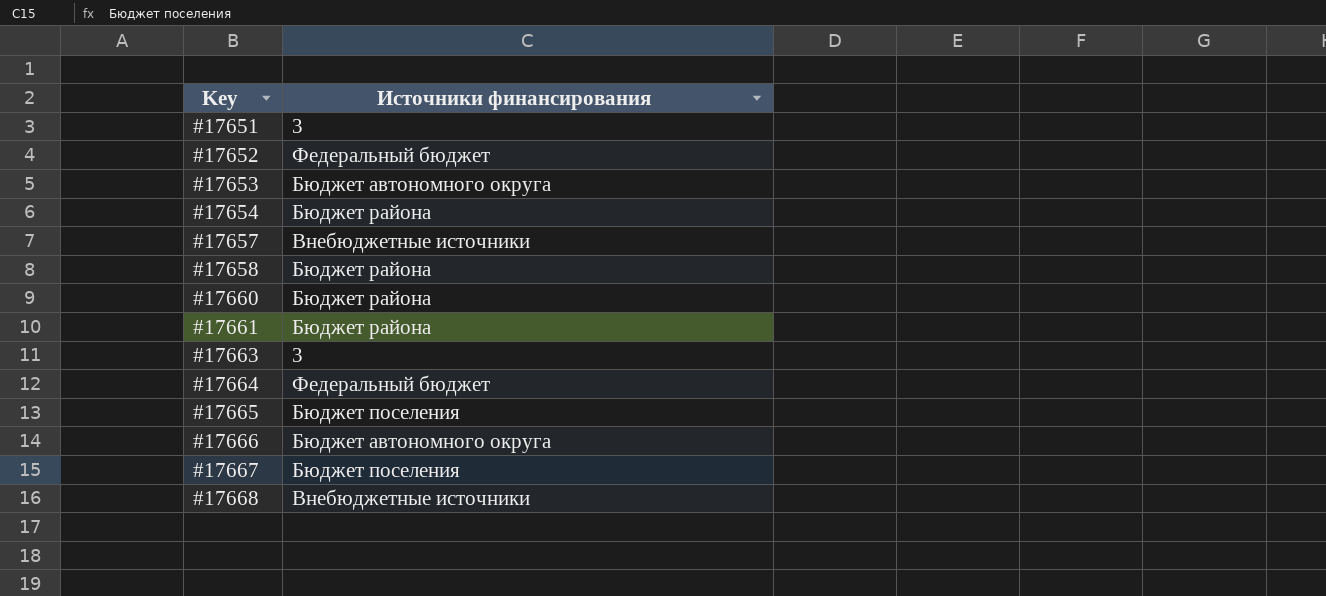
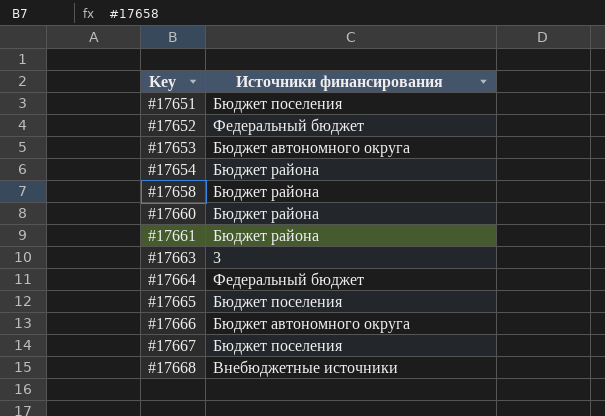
row #17657: Внебюджетные источники -> none
#17651 | Источники финансирования: 3 -> Бюджет поселения

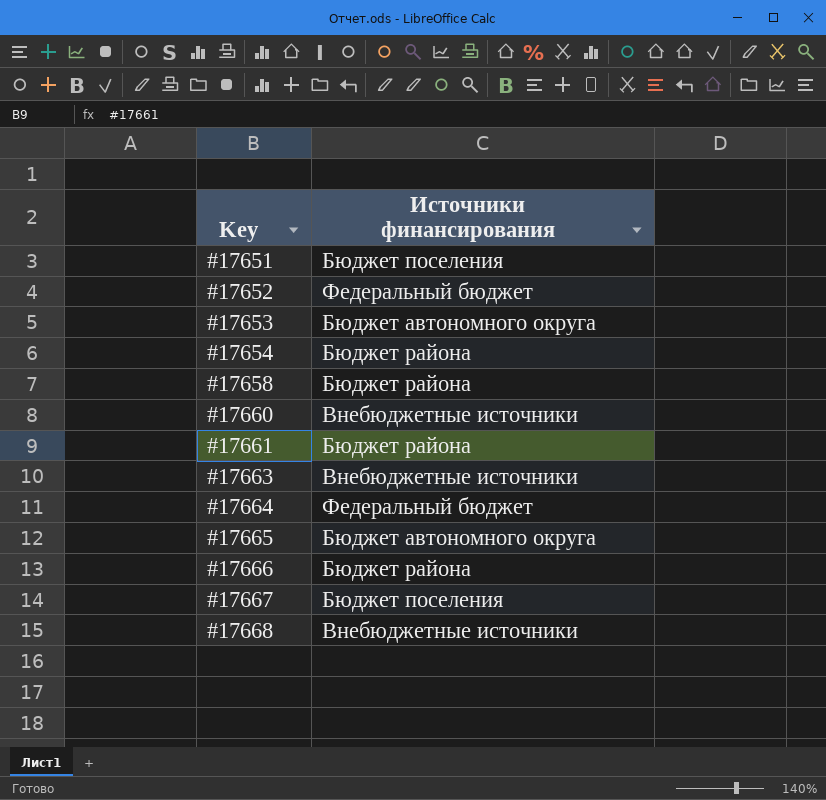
#17660 | Источники финансирования: Бюджет района -> Внебюджетные источники
#17663 | Источники финансирования: 3 -> Внебюджетные источники
#17665 | Источники финансирования: Бюджет поселения -> Бюджет автономного округа
#17666 | Источники финансирования: Бюджет автономного округа -> Бюджет района

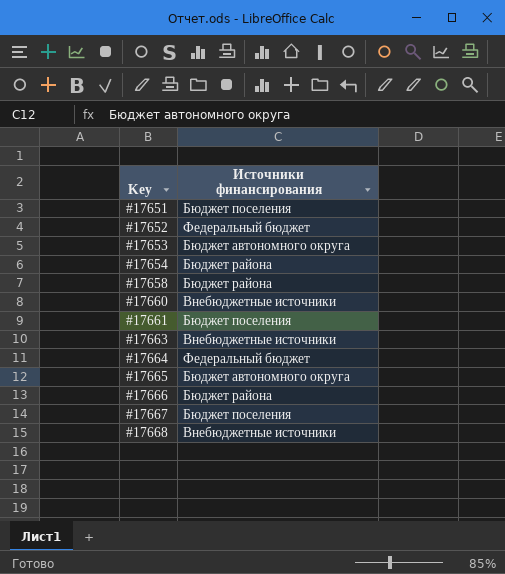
#17661 | Источники финансирования: Бюджет района -> Бюджет поселения

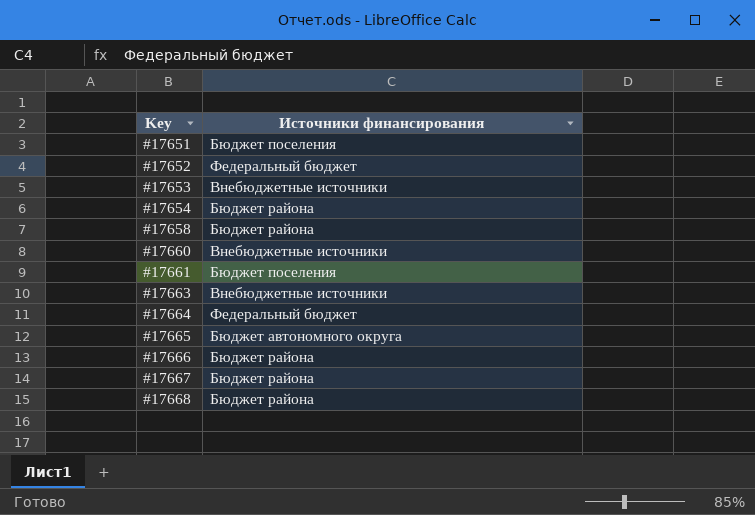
#17653 | Источники финансирования: Бюджет автономного округа -> Внебюджетные источники
#17667 | Источники финансирования: Бюджет поселения -> Бюджет района
#17668 | Источники финансирования: Внебюджетные источники -> Бюджет района

